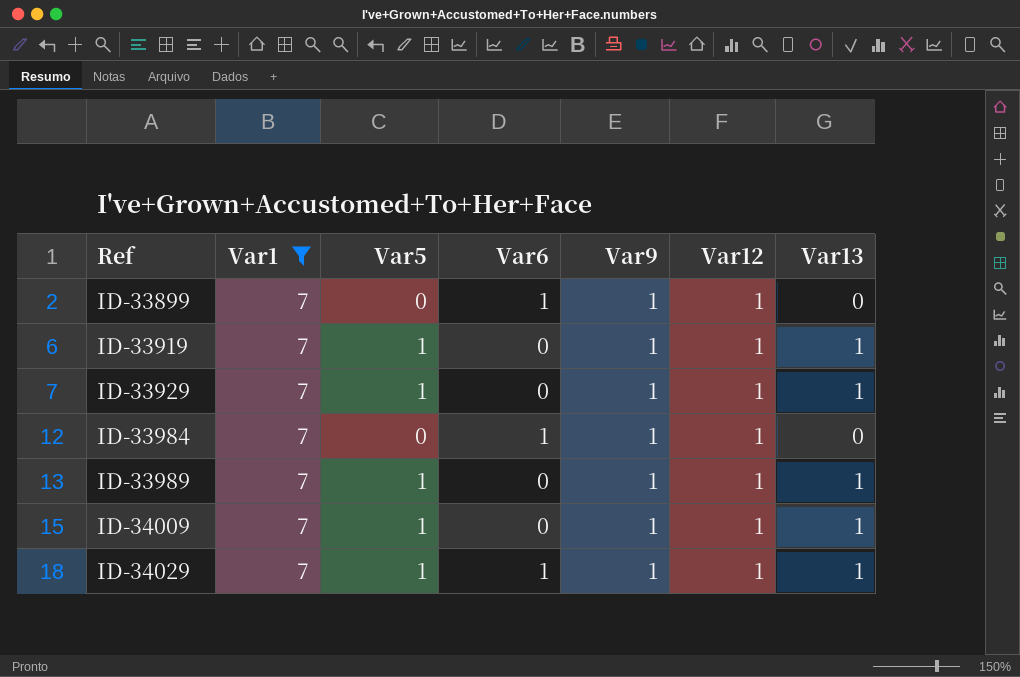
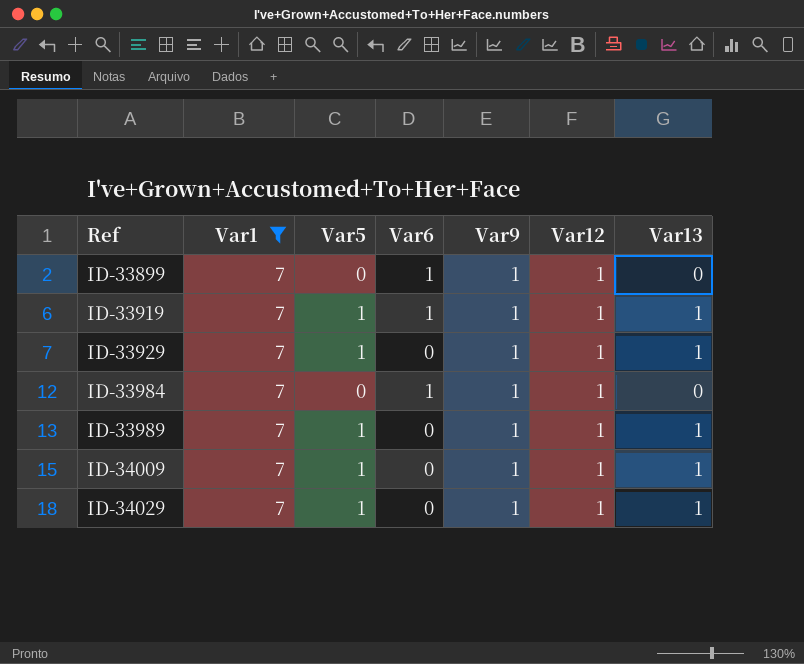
ID-33919 | Var6: 0 -> 1
ID-34029 | Var6: 1 -> 0

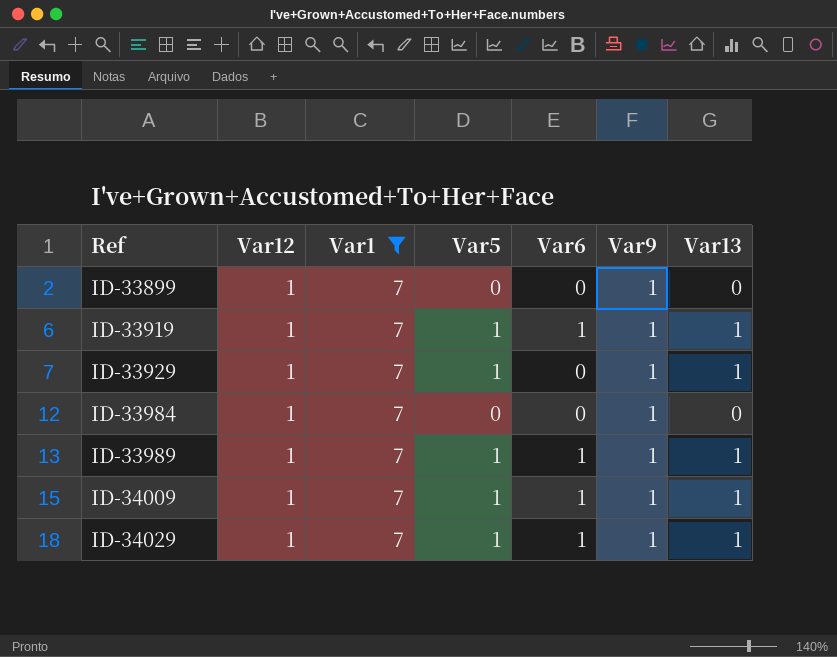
column Var12 | position: 6 -> 2
ID-33899 | Var6: 1 -> 0
ID-33984 | Var6: 1 -> 0
ID-33989 | Var6: 0 -> 1
ID-34009 | Var6: 0 -> 1
ID-34029 | Var6: 0 -> 1

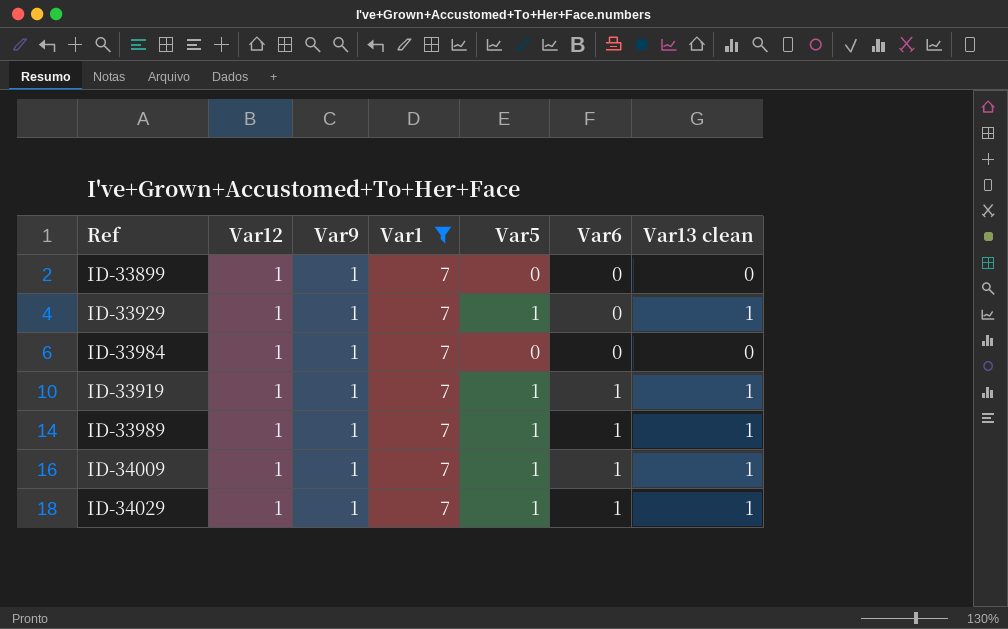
row order: Ref ascending -> Var6 ascending
column Var9 | position: 6 -> 3
column name: Var13 -> Var13 clean

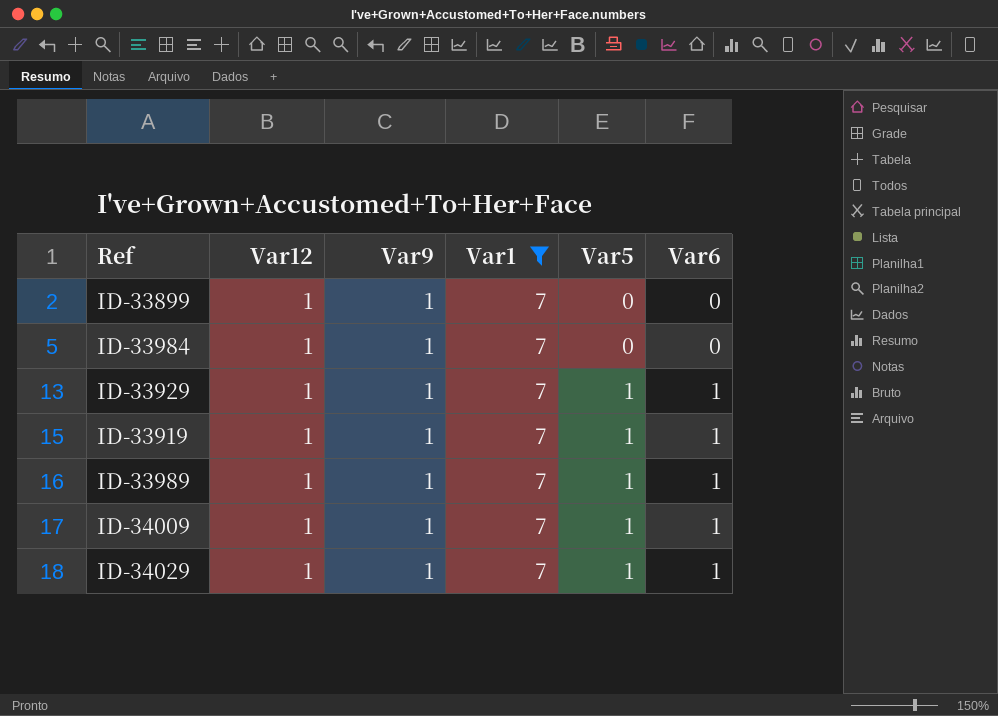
row order: Var6 ascending -> Var5 ascending
column Var13 clean | position: 7 -> none
ID-33929 | Var6: 0 -> 1

